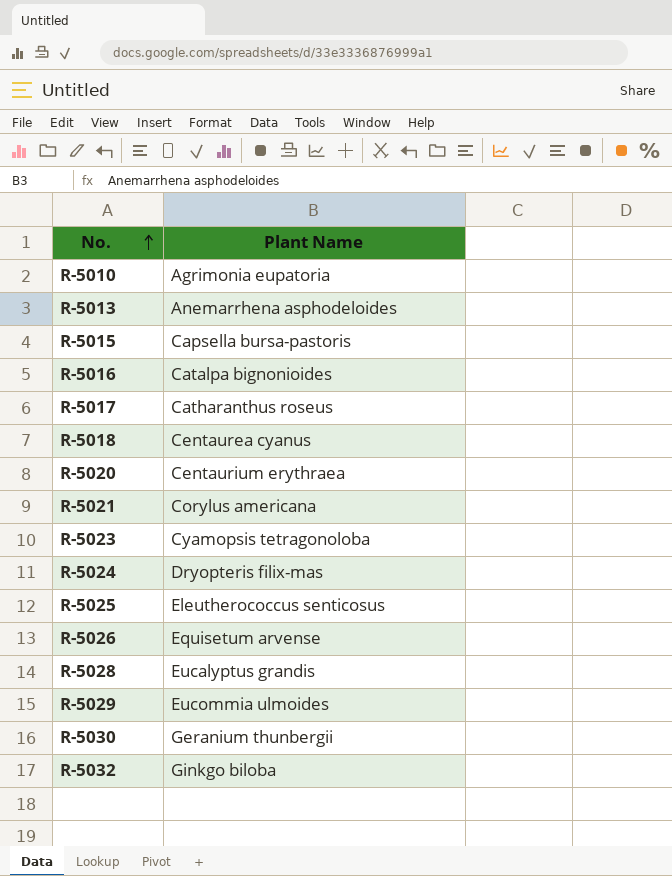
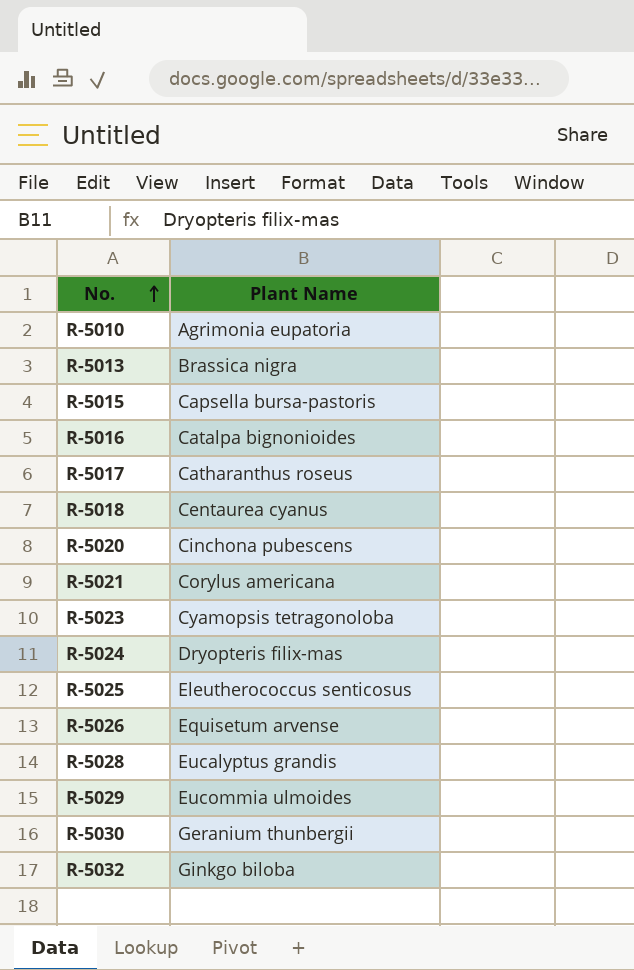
R-5013 | Plant Name: Anemarrhena asphodeloides -> Brassica nigra
R-5020 | Plant Name: Centaurium erythraea -> Cinchona pubescens

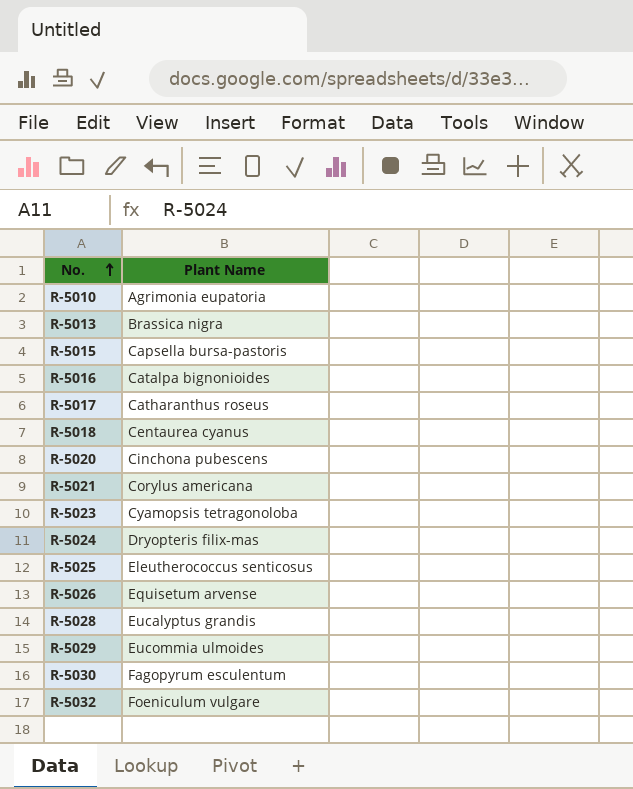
R-5030 | Plant Name: Geranium thunbergii -> Fagopyrum esculentum
R-5032 | Plant Name: Ginkgo biloba -> Foeniculum vulgare

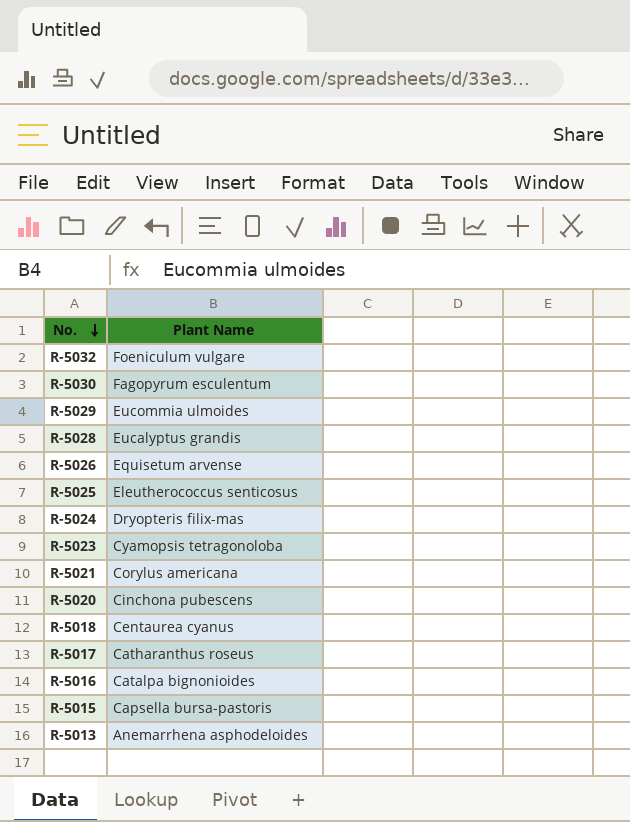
row order: No. ascending -> No. descending
row R-5010: Agrimonia eupatoria -> none
R-5013 | Plant Name: Brassica nigra -> Anemarrhena asphodeloides

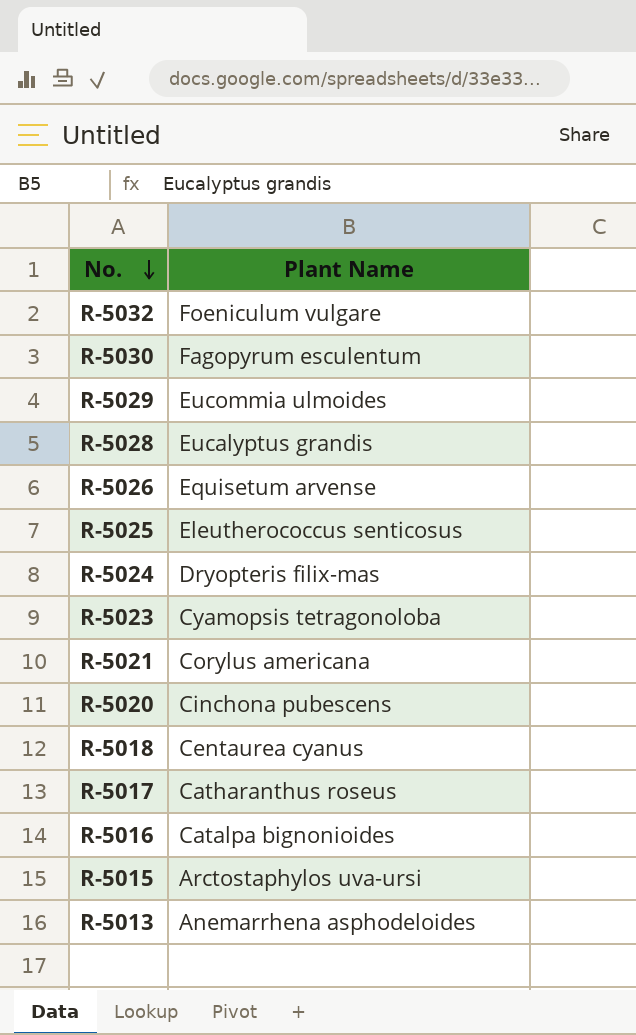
R-5015 | Plant Name: Capsella bursa-pastoris -> Arctostaphylos uva-ursi

